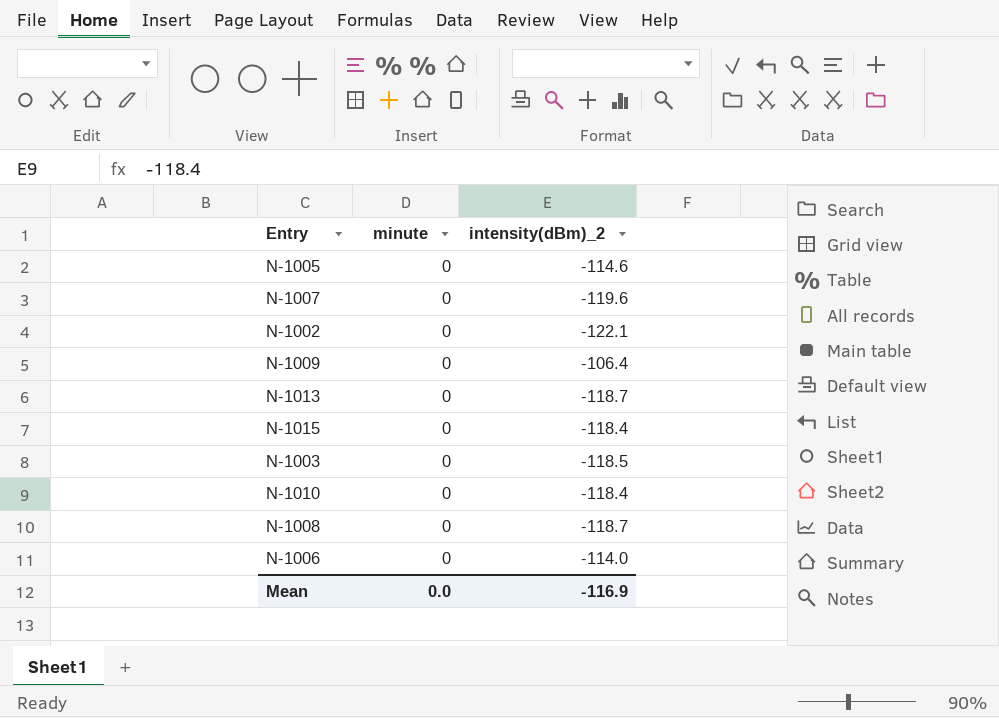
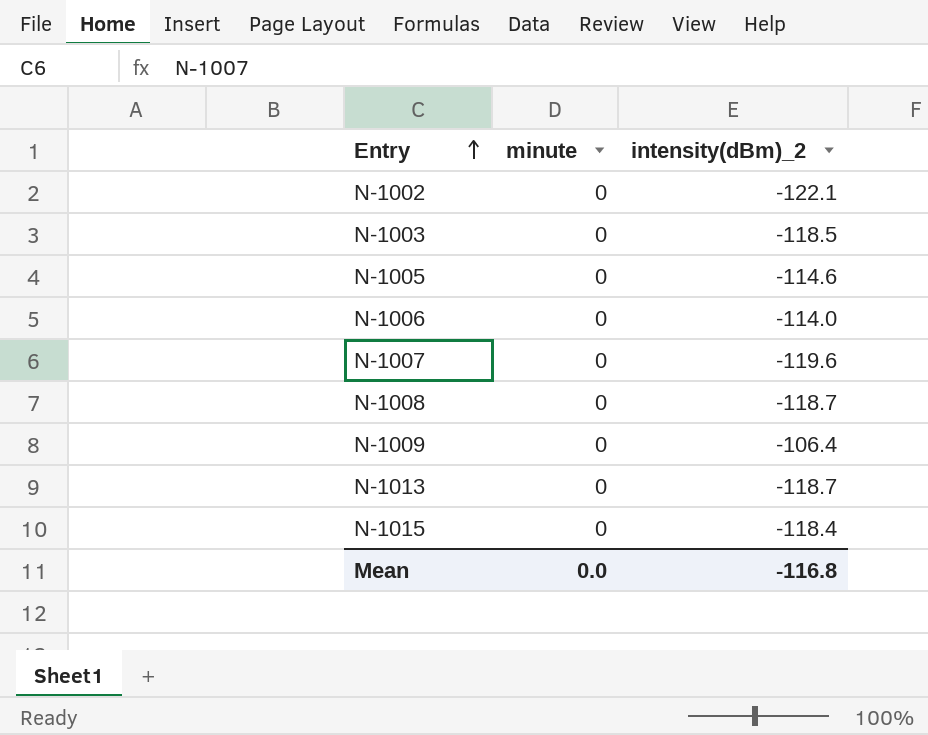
row order: none -> Entry ascending
row N-1010: 0 | -118.4 -> none
Mean | intensity(dBm)_2: -116.9 -> -116.8

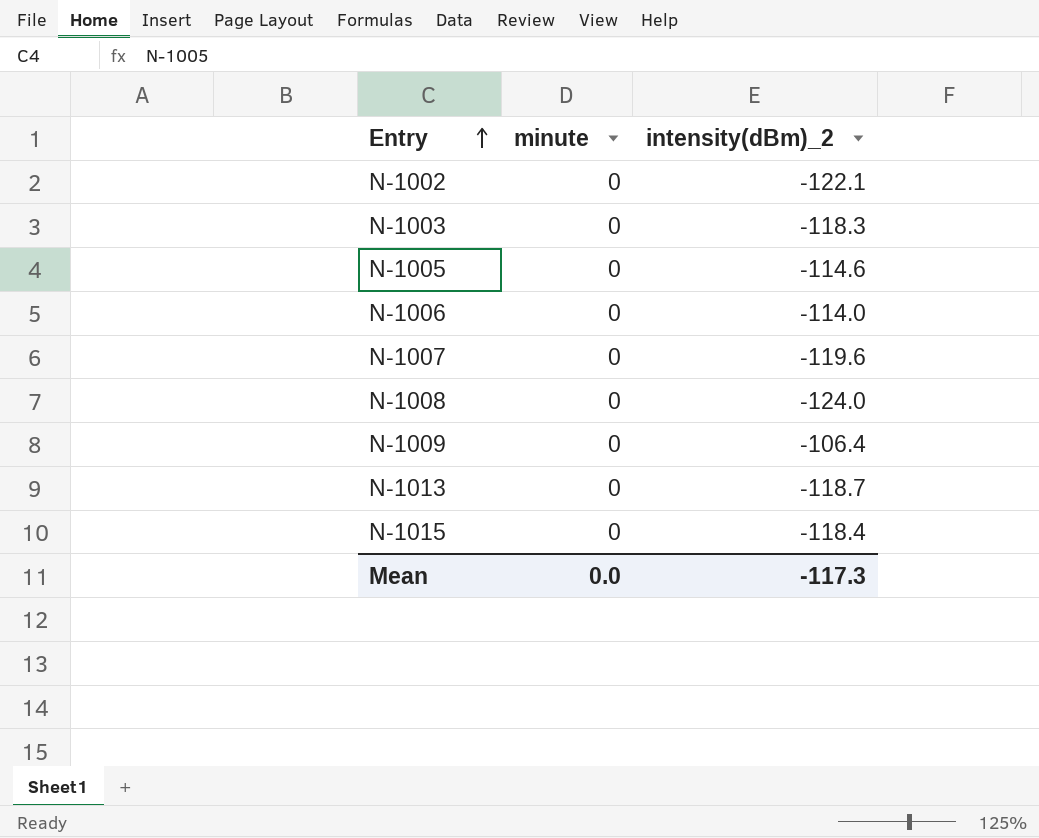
N-1003 | intensity(dBm)_2: -118.5 -> -118.3
N-1008 | intensity(dBm)_2: -118.7 -> -124.0
Mean | intensity(dBm)_2: -116.8 -> -117.3

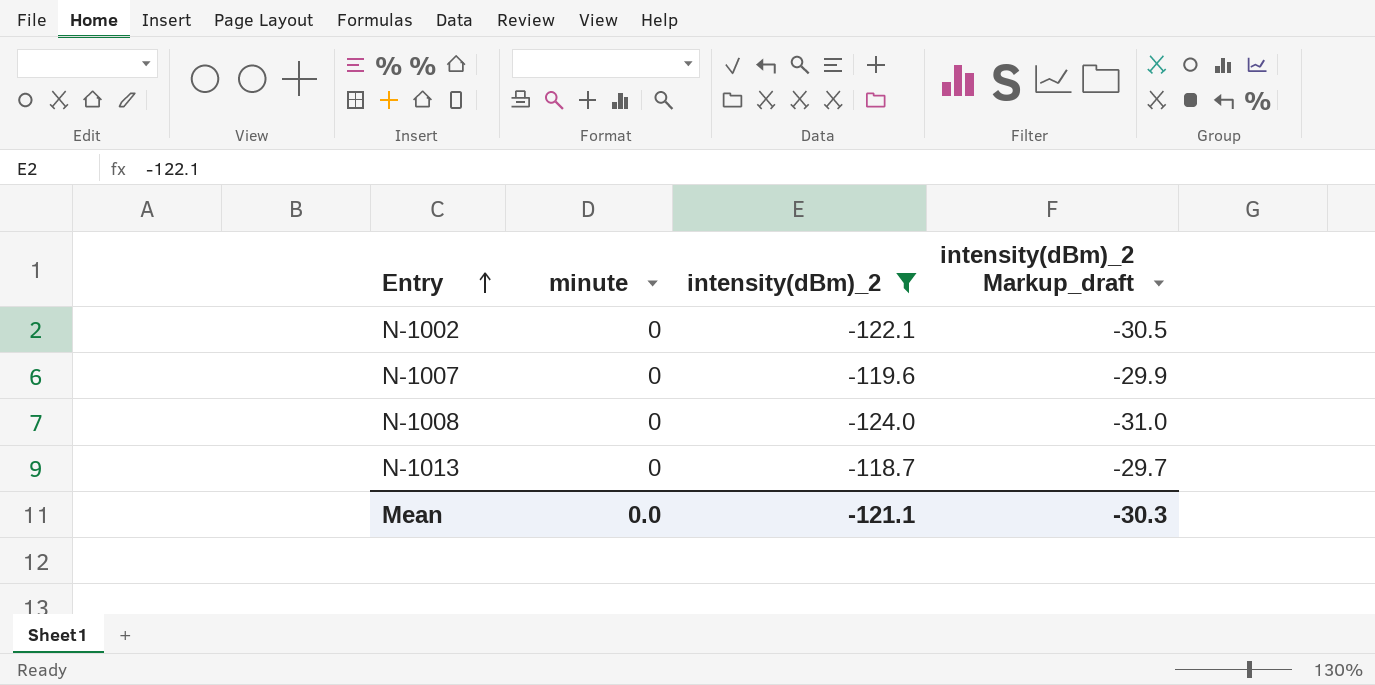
filter: none -> intensity(dBm)_2 <= -118.7
column intensity(dBm)_2 Markup_draft | formula: none -> [intensity(dBm)_2] * 0.25
Mean | intensity(dBm)_2: -117.3 -> -121.1

